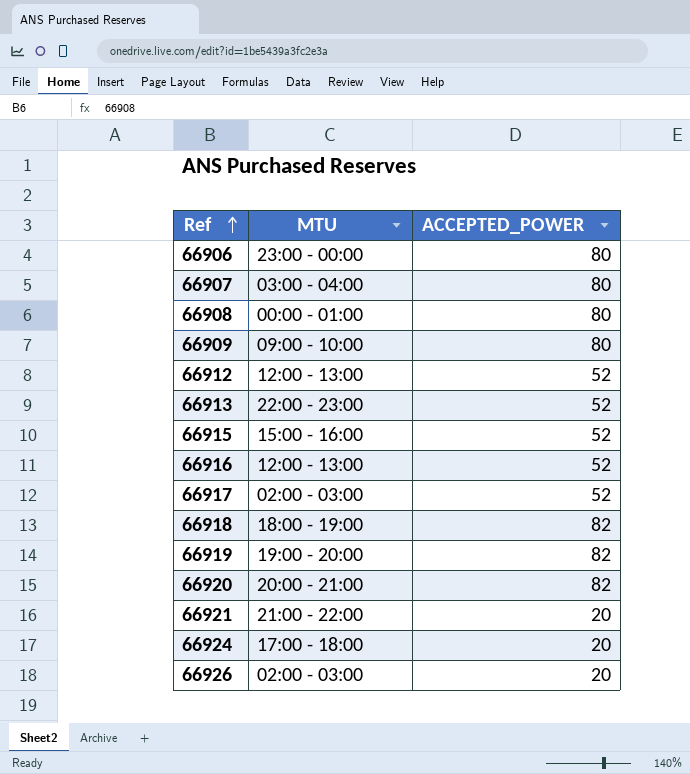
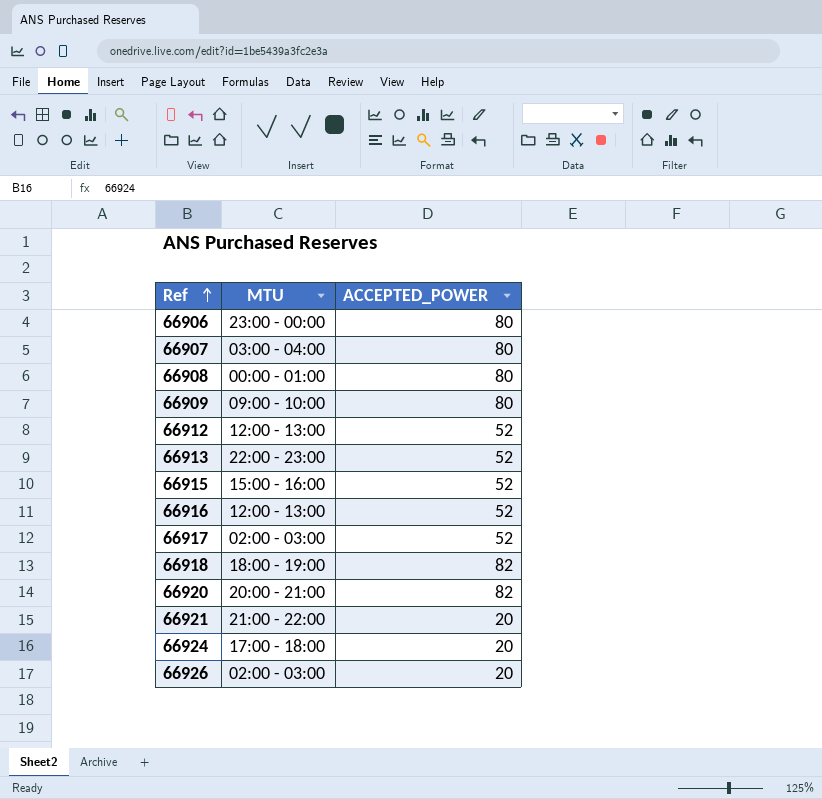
row 66919: 19:00 - 20:00 | 82 -> none

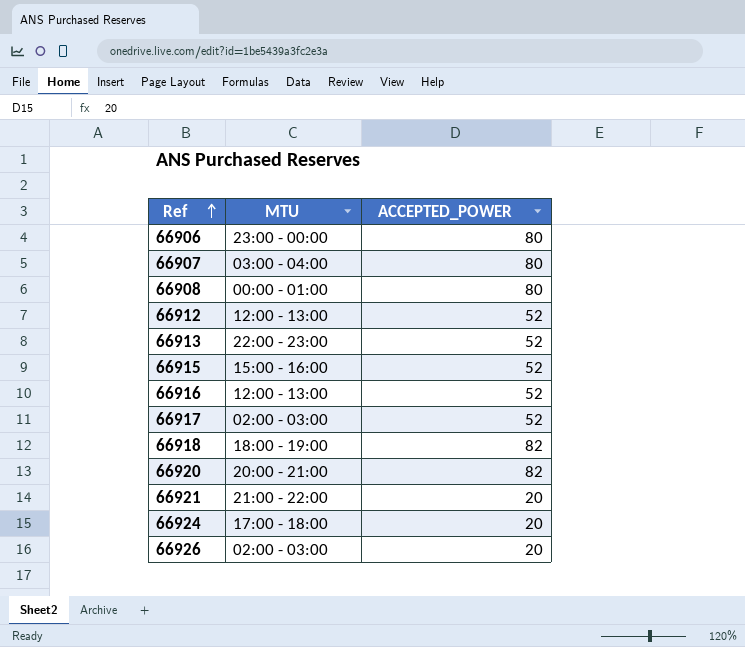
row 66909: 09:00 - 10:00 | 80 -> none

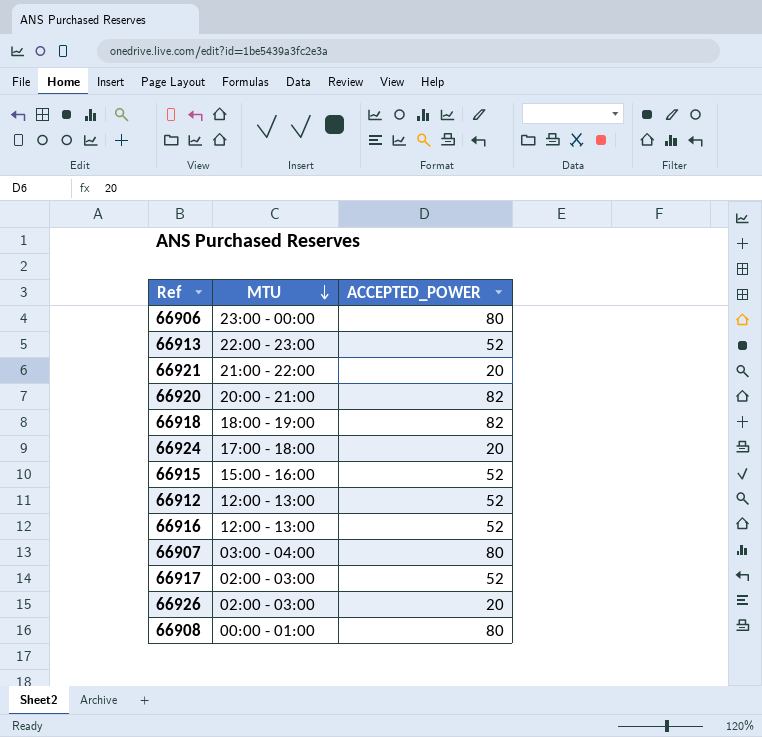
row order: Ref ascending -> MTU descending

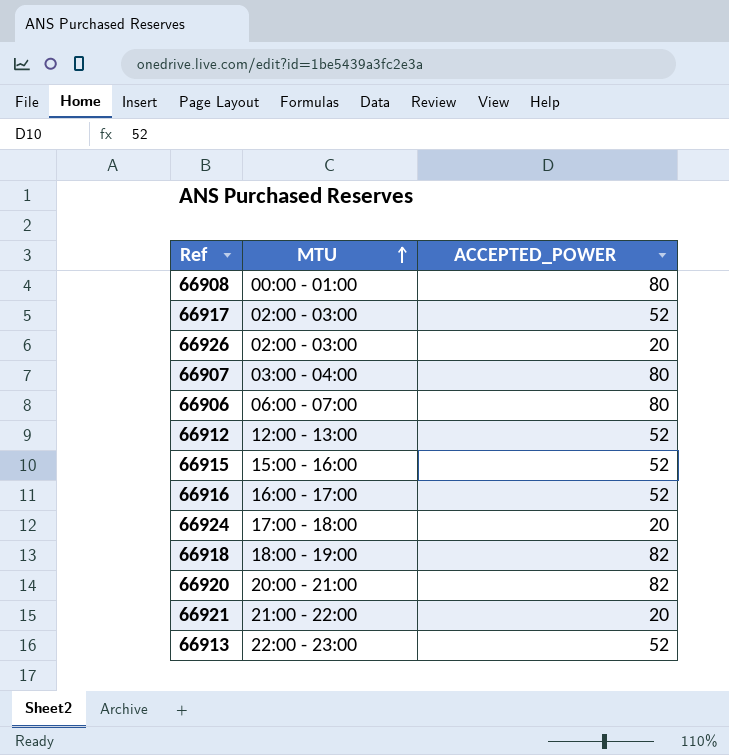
row order: MTU descending -> MTU ascending
66906 | MTU: 23:00 - 00:00 -> 06:00 - 07:00
66916 | MTU: 12:00 - 13:00 -> 16:00 - 17:00

